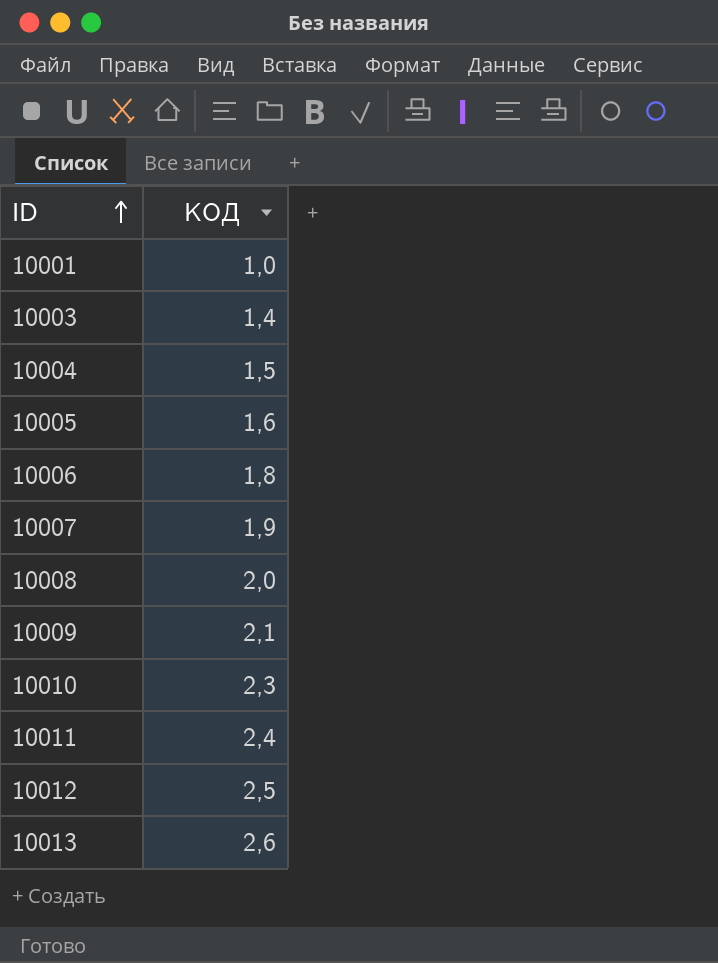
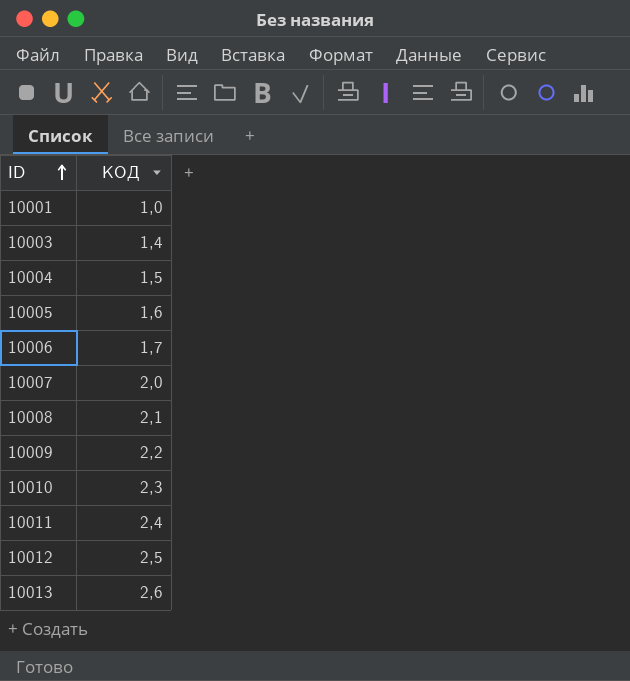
10006 | КОД: 1,8 -> 1,7
10007 | КОД: 1,9 -> 2,0
10008 | КОД: 2,0 -> 2,1
10009 | КОД: 2,1 -> 2,2

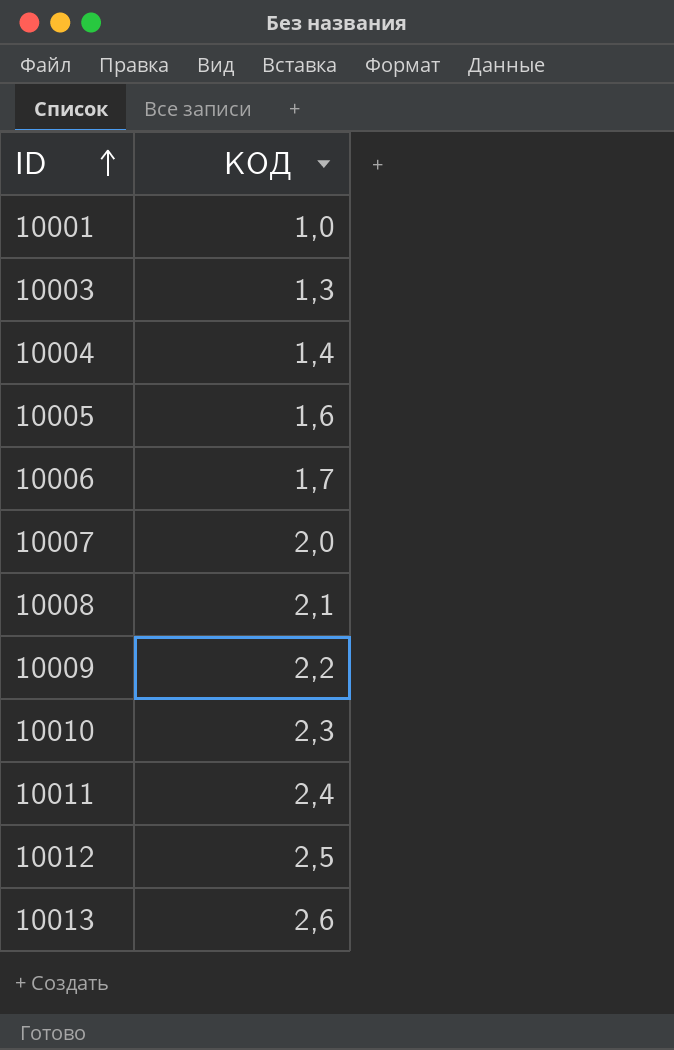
10003 | КОД: 1,4 -> 1,3
10004 | КОД: 1,5 -> 1,4

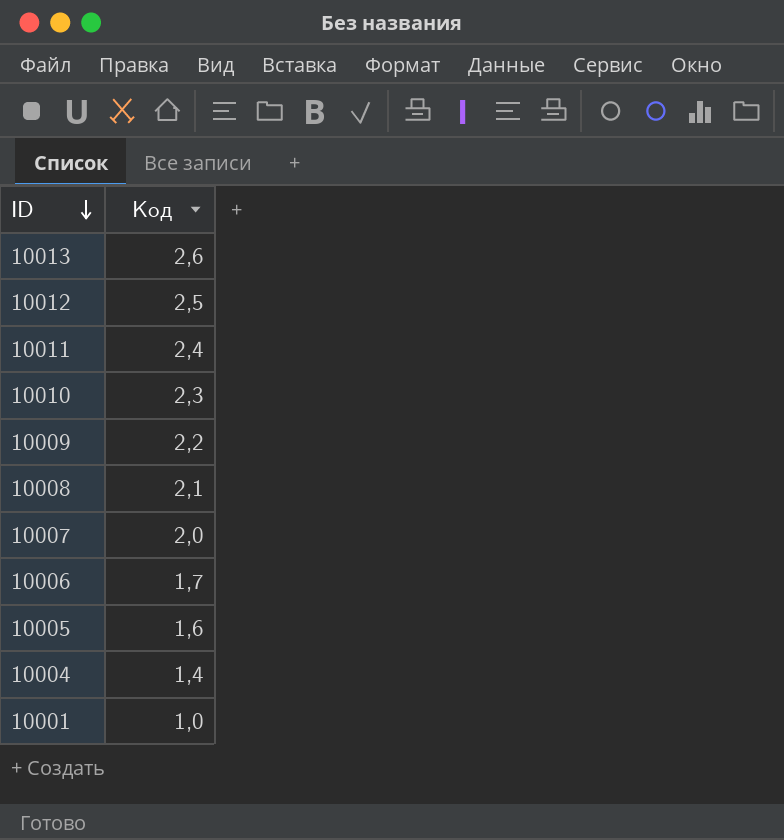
row order: ID ascending -> ID descending
column name: КОД -> Код
row 10003: 1,3 -> none

